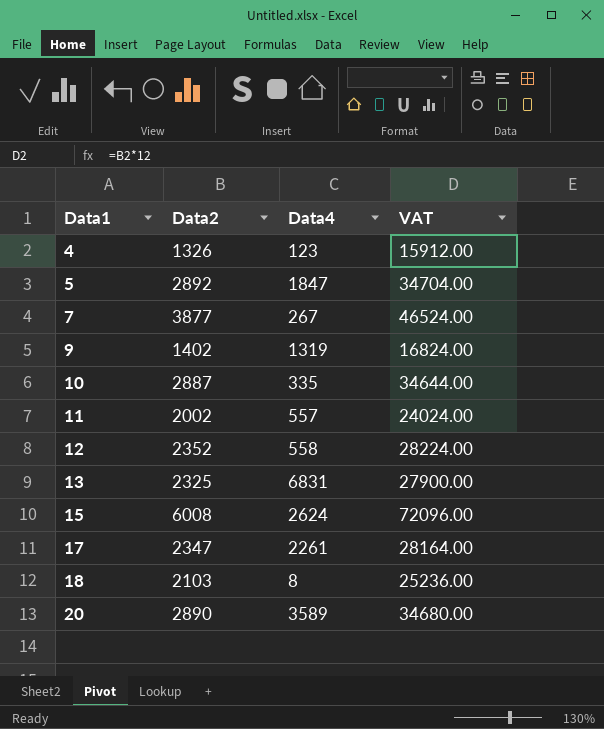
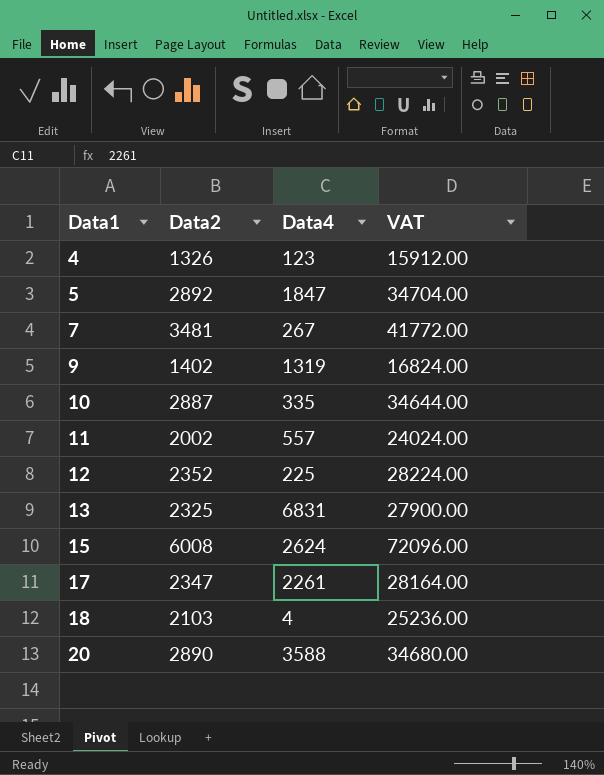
7 | Data2: 3877 -> 3481
7 | VAT: 46524.00 -> 41772.00
12 | Data4: 558 -> 225
18 | Data4: 8 -> 4
20 | Data4: 3589 -> 3588

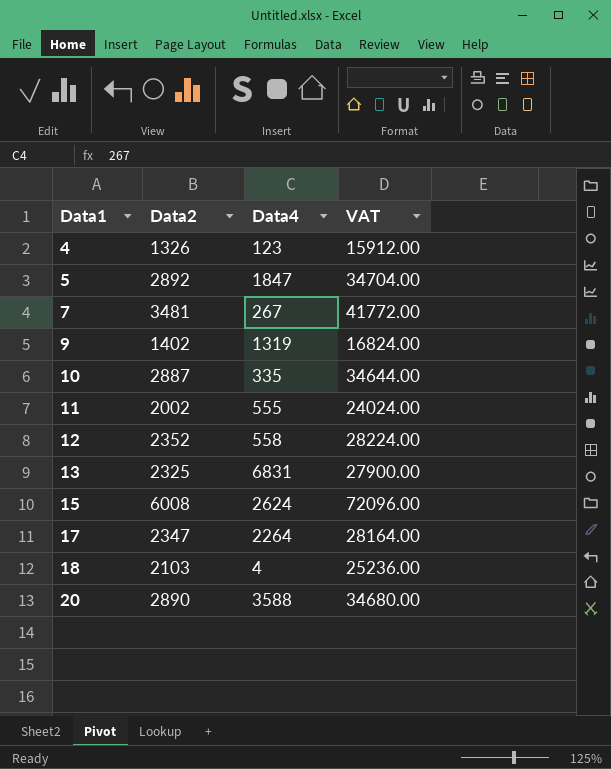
11 | Data4: 557 -> 555
12 | Data4: 225 -> 558
17 | Data4: 2261 -> 2264

